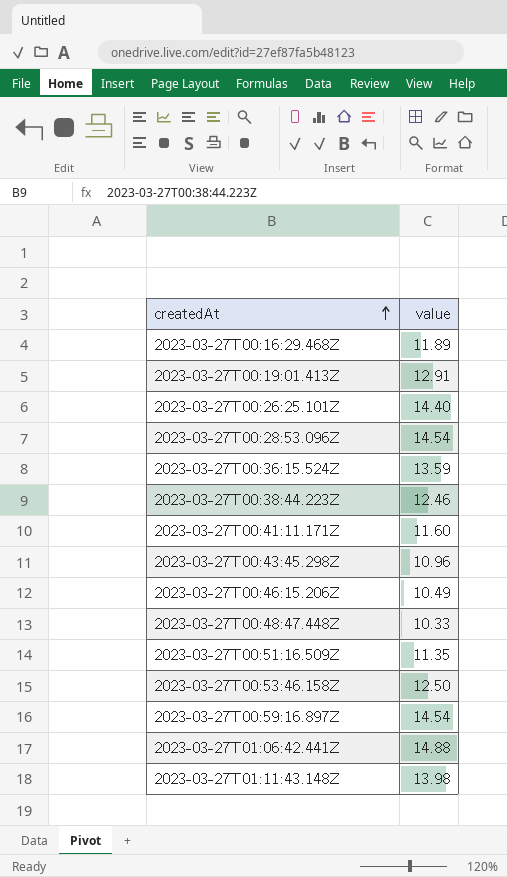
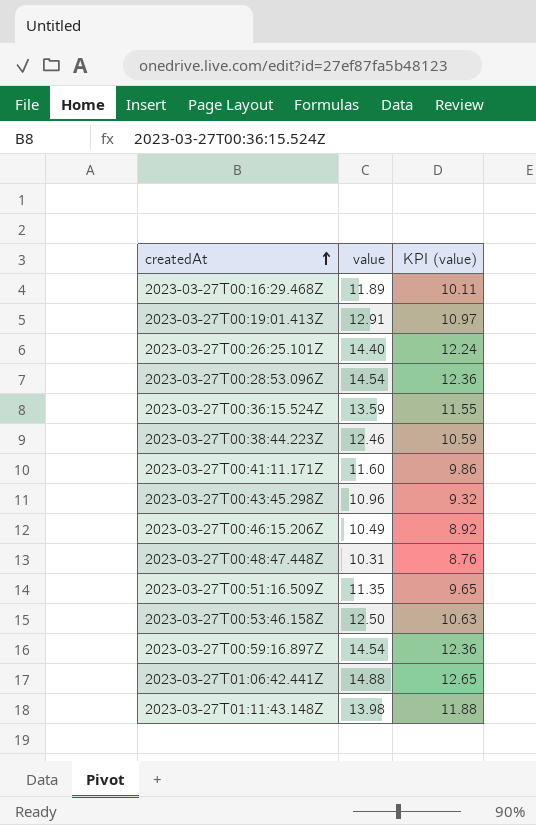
column KPI (value) | formula: none -> [value] * 0.85
2023-03-27T00:48:47.448Z | value: 10.33 -> 10.31

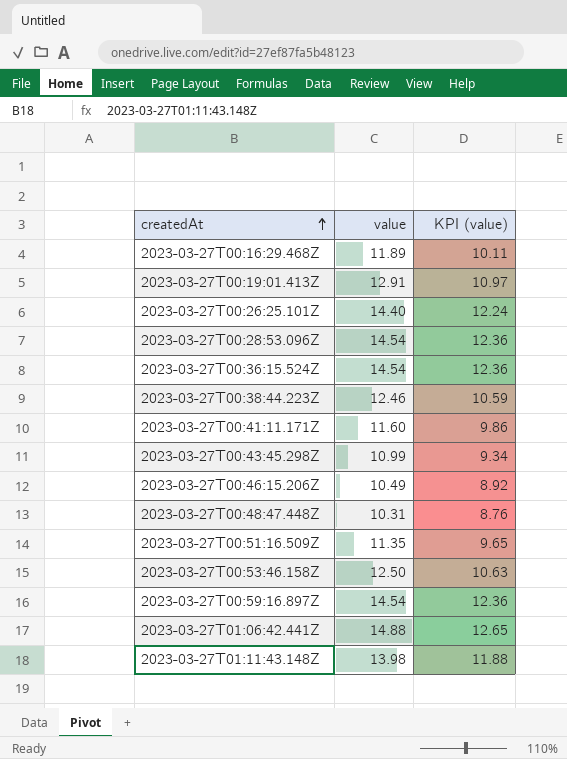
2023-03-27T00:36:15.524Z | value: 13.59 -> 14.54
2023-03-27T00:36:15.524Z | KPI (value): 11.55 -> 12.36
2023-03-27T00:43:45.298Z | value: 10.96 -> 10.99
2023-03-27T00:43:45.298Z | KPI (value): 9.32 -> 9.34

